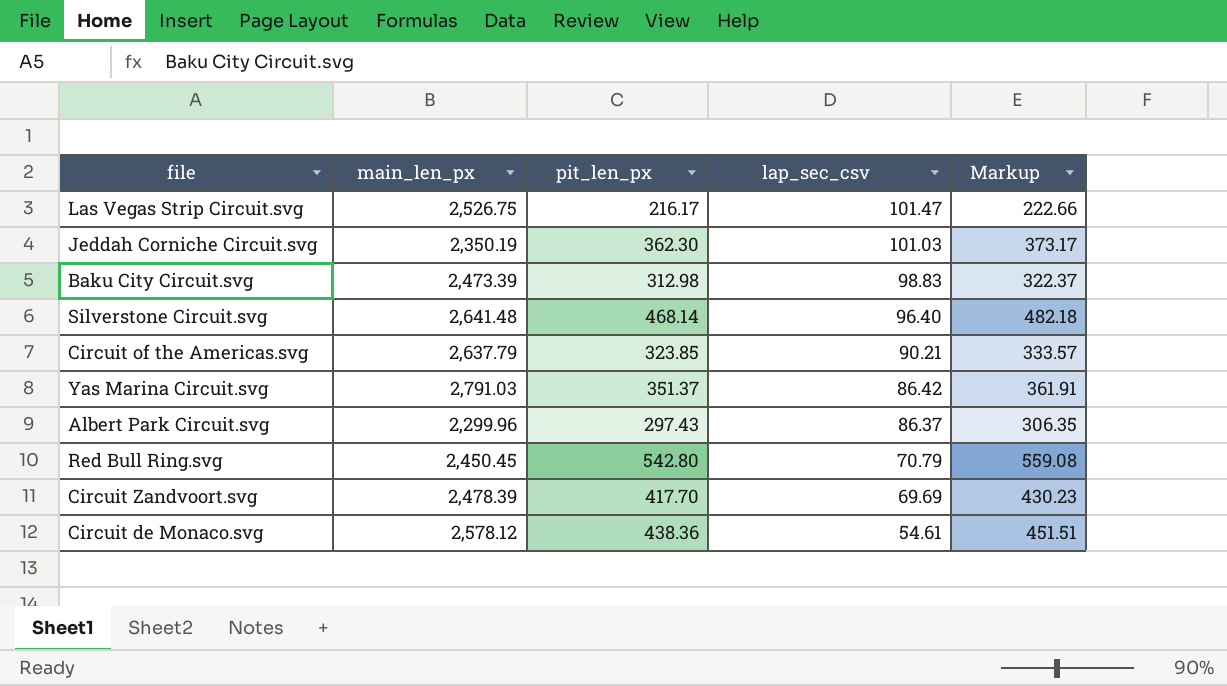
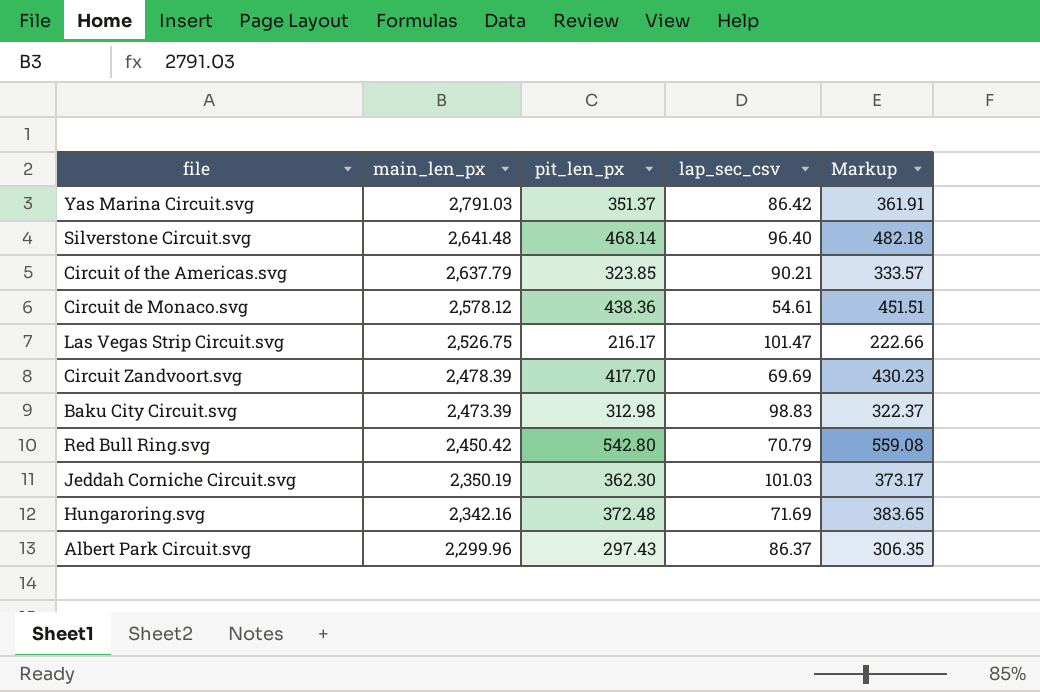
row order: lap_sec_csv descending -> main_len_px descending
Red Bull Ring.svg | main_len_px: 2,450.45 -> 2,450.42
row Hungaroring.svg: none -> 2,342.16 | 372.48 | 71.69 | 383.65

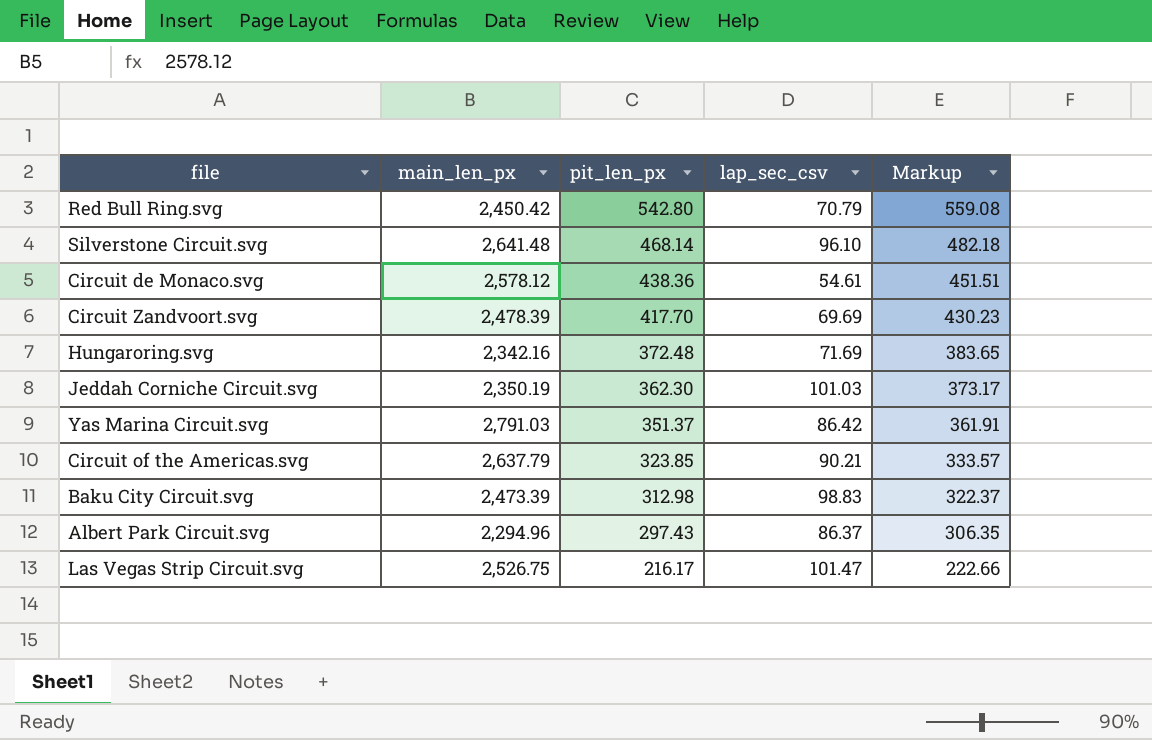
row order: main_len_px descending -> pit_len_px descending
Silverstone Circuit.svg | lap_sec_csv: 96.40 -> 96.10
Albert Park Circuit.svg | main_len_px: 2,299.96 -> 2,294.96

